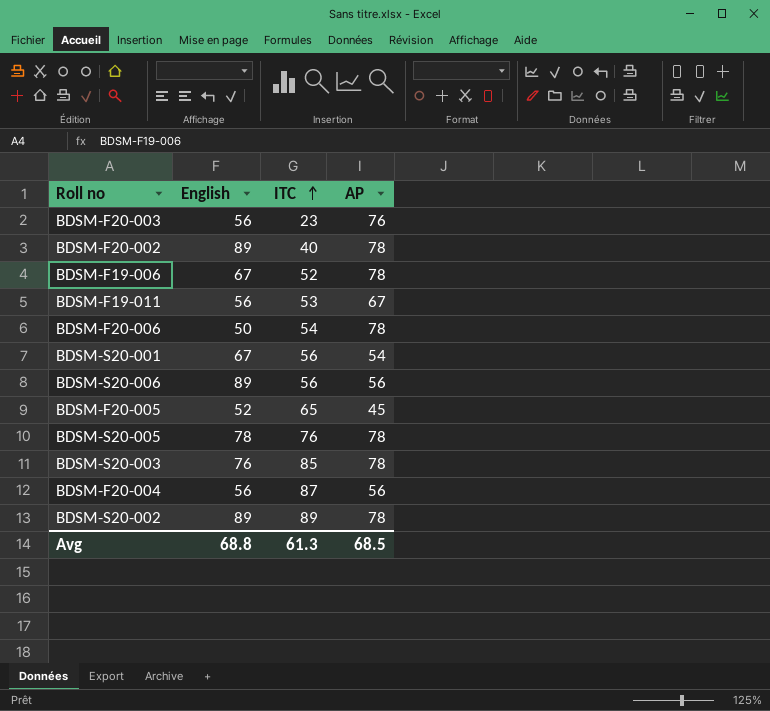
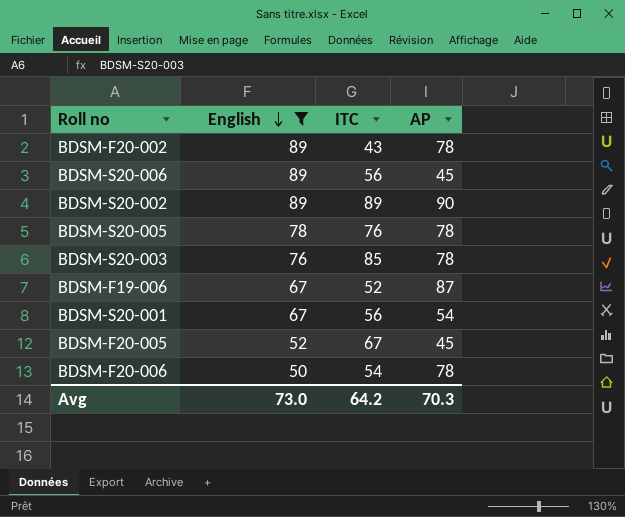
filter: none -> English != 56
row order: ITC ascending -> English descending
BDSM-F20-002 | ITC: 40 -> 43
BDSM-S20-006 | AP: 56 -> 45
BDSM-S20-002 | AP: 78 -> 90
BDSM-F19-006 | AP: 78 -> 87
BDSM-F20-005 | ITC: 65 -> 67
Avg | English: 68.8 -> 73.0
Avg | ITC: 61.3 -> 64.2
Avg | AP: 68.5 -> 70.3

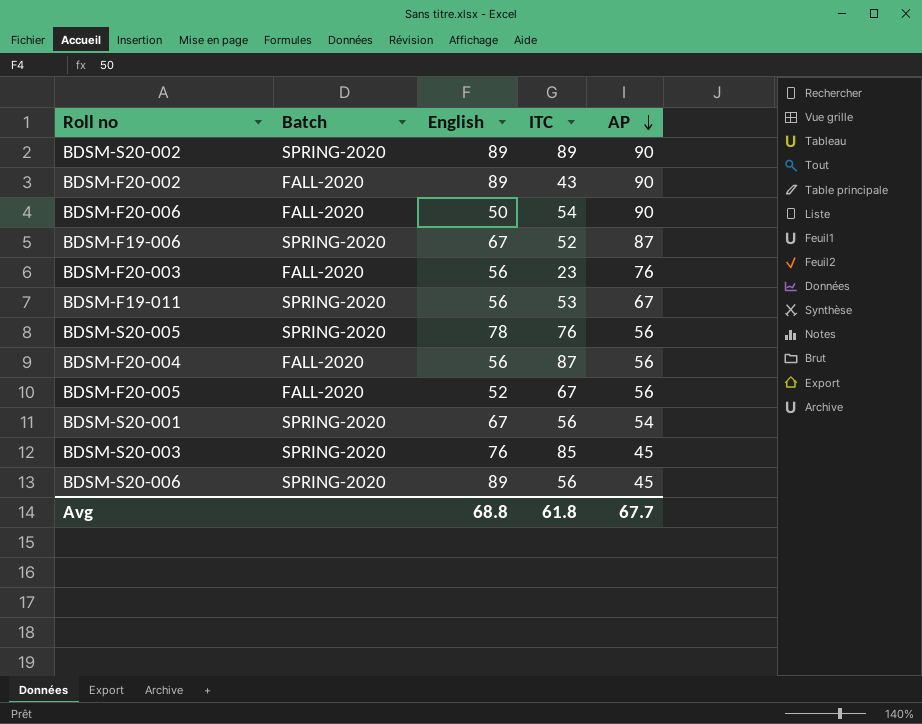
filter: English != 56 -> none
row order: English descending -> AP descending
column Batch | position: none -> 2
BDSM-F20-002 | AP: 78 -> 90
BDSM-F20-006 | AP: 78 -> 90
BDSM-S20-005 | AP: 78 -> 56
BDSM-F20-005 | AP: 45 -> 56
BDSM-S20-003 | AP: 78 -> 45
Avg | English: 73.0 -> 68.8
Avg | ITC: 64.2 -> 61.8
Avg | AP: 70.3 -> 67.7

